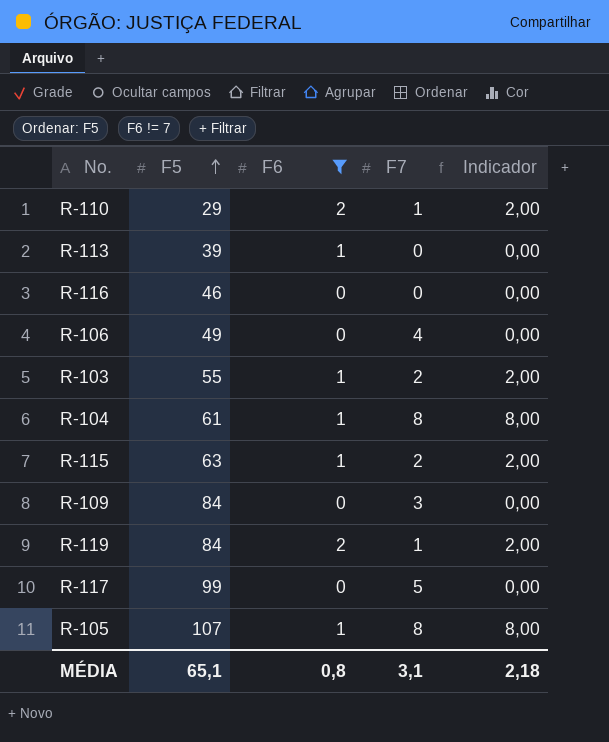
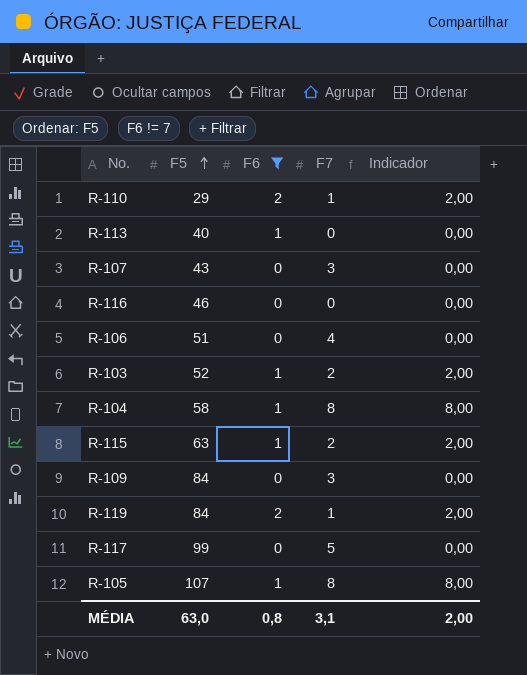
R-113 | F5: 39 -> 40
row R-107: none -> 43 | 0 | 3 | 0,00
R-106 | F5: 49 -> 51
R-103 | F5: 55 -> 52
R-104 | F5: 61 -> 58
MÉDIA | F5: 65,1 -> 63,0
MÉDIA | Indicador: 2,18 -> 2,00

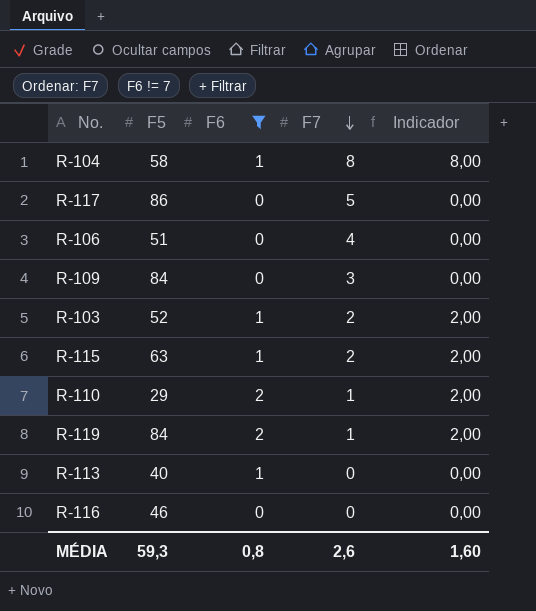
row order: F5 ascending -> F7 descending
row R-107: 43 | 0 | 3 | 0,00 -> none
row R-105: 107 | 1 | 8 | 8,00 -> none
R-117 | F5: 99 -> 86
MÉDIA | F5: 63,0 -> 59,3
MÉDIA | F7: 3,1 -> 2,6
MÉDIA | Indicador: 2,00 -> 1,60

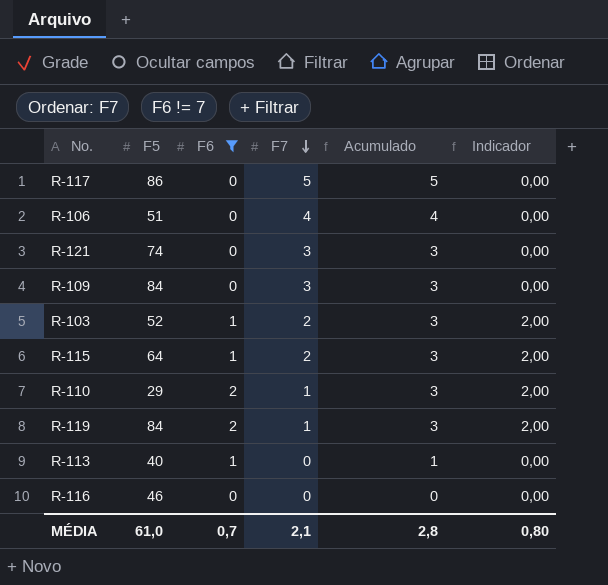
column Acumulado | formula: none -> [F6] + [F7]
row R-104: 58 | 1 | 8 | 8,00 -> none
row R-121: none -> 74 | 0 | 3 | 3 | 0,00
R-115 | F5: 63 -> 64
MÉDIA | F5: 59,3 -> 61,0
MÉDIA | F6: 0,8 -> 0,7
MÉDIA | F7: 2,6 -> 2,1
MÉDIA | Indicador: 1,60 -> 0,80

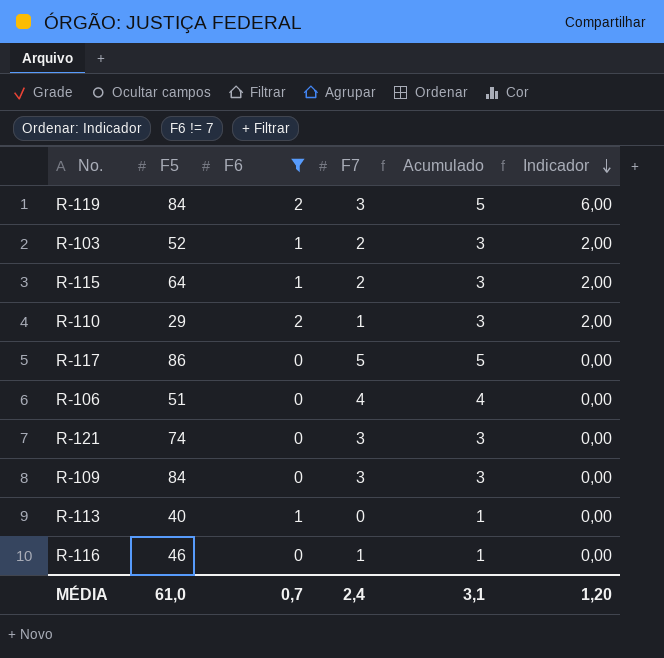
row order: F7 descending -> Indicador descending
R-119 | F7: 1 -> 3
R-119 | Acumulado: 3 -> 5
R-119 | Indicador: 2,00 -> 6,00
R-116 | F7: 0 -> 1
R-116 | Acumulado: 0 -> 1
MÉDIA | F7: 2,1 -> 2,4
MÉDIA | Acumulado: 2,8 -> 3,1
MÉDIA | Indicador: 0,80 -> 1,20

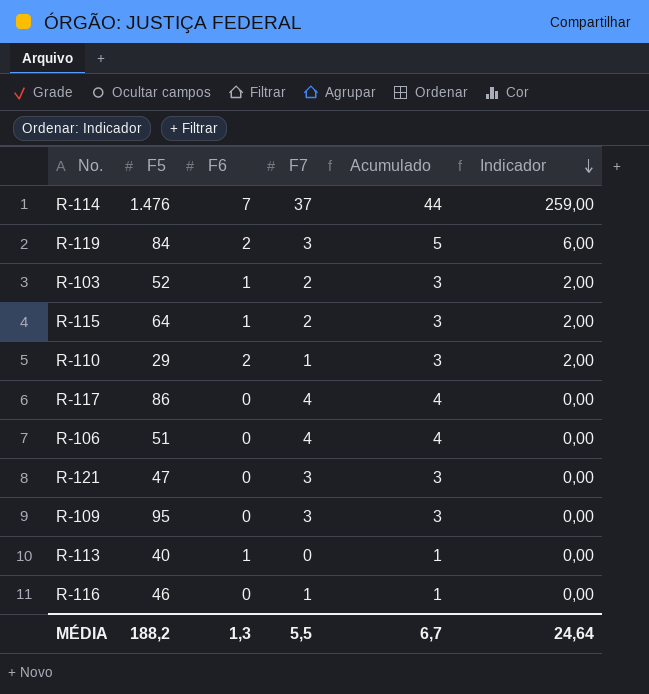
filter: F6 != 7 -> none
R-117 | F7: 5 -> 4
R-117 | Acumulado: 5 -> 4
R-121 | F5: 74 -> 47
R-109 | F5: 84 -> 95
MÉDIA | F5: 61,0 -> 188,2
MÉDIA | F6: 0,7 -> 1,3
MÉDIA | F7: 2,4 -> 5,5
MÉDIA | Acumulado: 3,1 -> 6,7
MÉDIA | Indicador: 1,20 -> 24,64

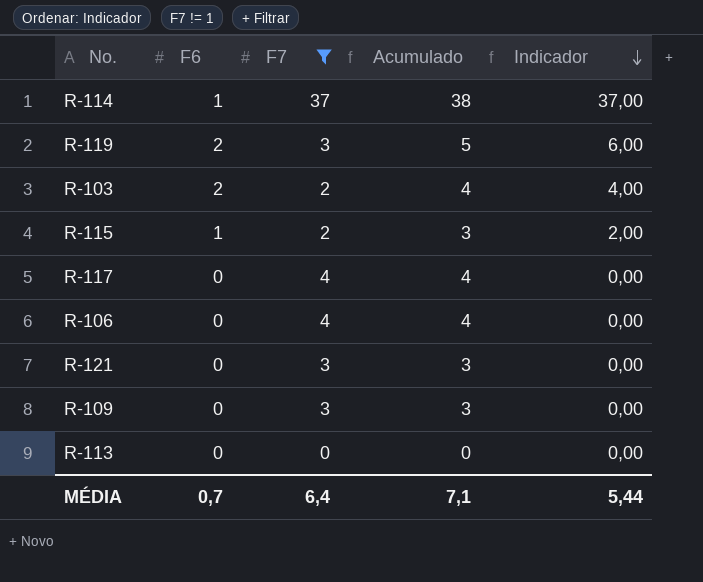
filter: none -> F7 != 1
column F5 | position: 2 -> none
R-114 | F6: 7 -> 1
R-114 | Acumulado: 44 -> 38
R-114 | Indicador: 259,00 -> 37,00
R-103 | F6: 1 -> 2
R-103 | Acumulado: 3 -> 4
R-103 | Indicador: 2,00 -> 4,00
R-113 | F6: 1 -> 0
R-113 | Acumulado: 1 -> 0
MÉDIA | F6: 1,3 -> 0,7
MÉDIA | F7: 5,5 -> 6,4
MÉDIA | Acumulado: 6,7 -> 7,1
MÉDIA | Indicador: 24,64 -> 5,44

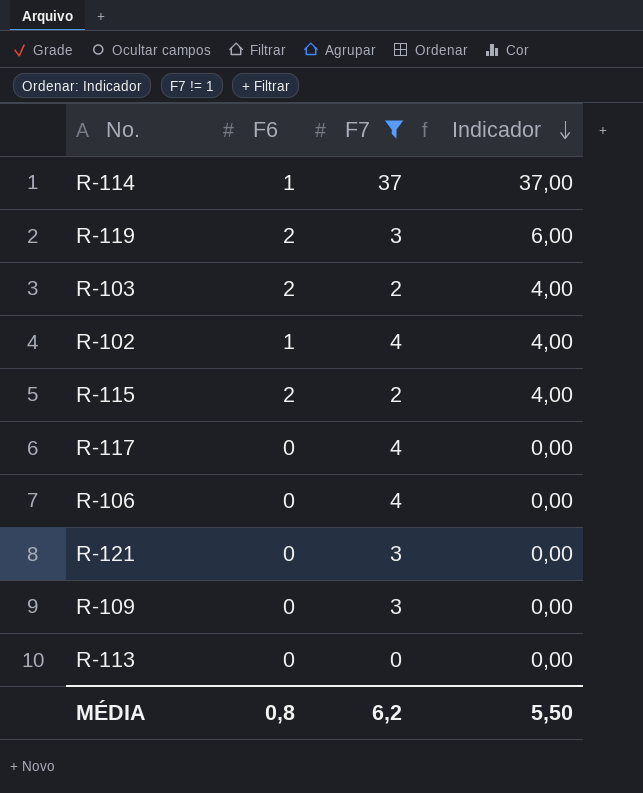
column Acumulado | formula: [F6] + [F7] -> none
row R-102: none -> 1 | 4 | 4,00
R-115 | F6: 1 -> 2
R-115 | Indicador: 2,00 -> 4,00
MÉDIA | F6: 0,7 -> 0,8
MÉDIA | F7: 6,4 -> 6,2
MÉDIA | Indicador: 5,44 -> 5,50

